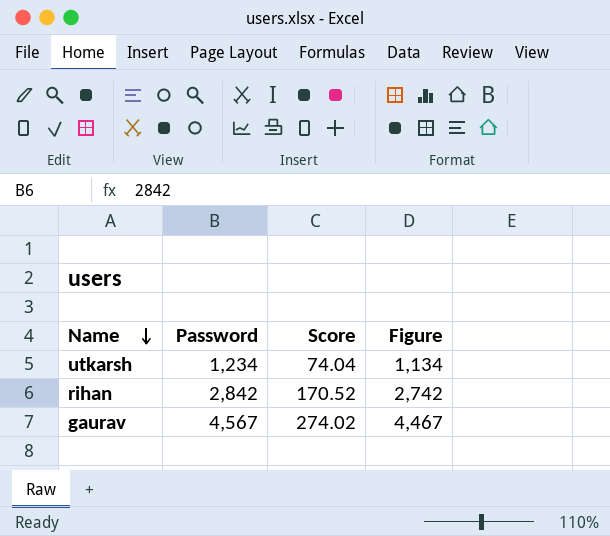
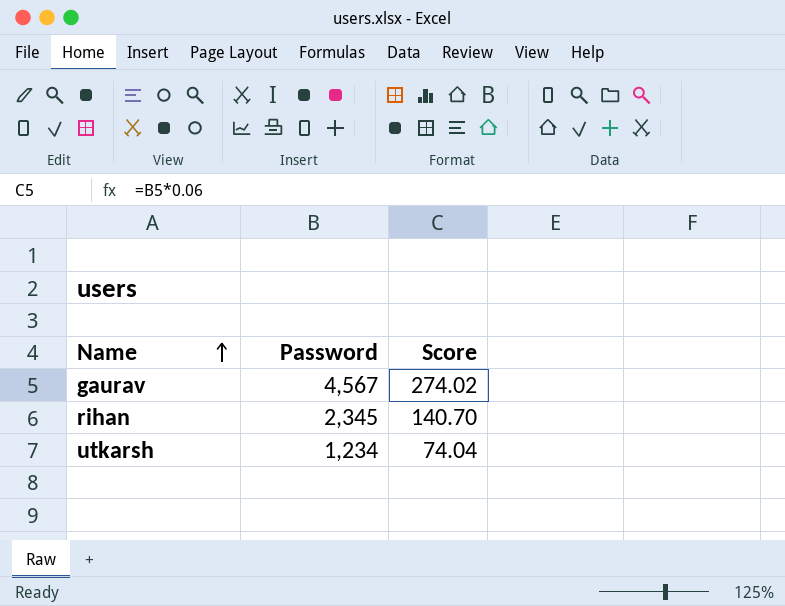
row order: Name descending -> Name ascending
column Figure | formula: [Password] - 100 -> none
rihan | Password: 2,842 -> 2,345
rihan | Score: 170.52 -> 140.70

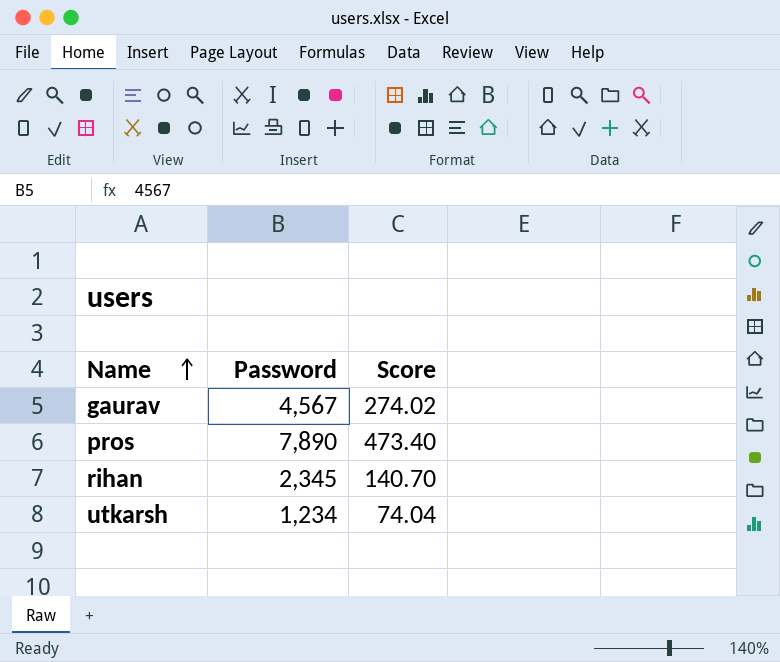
row pros: none -> 7,890 | 473.40

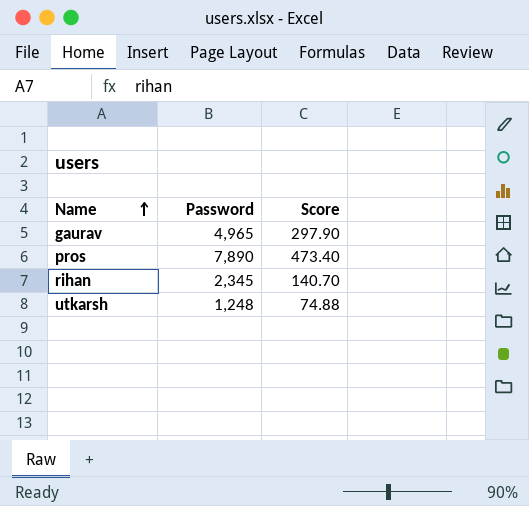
gaurav | Password: 4,567 -> 4,965
gaurav | Score: 274.02 -> 297.90
utkarsh | Password: 1,234 -> 1,248
utkarsh | Score: 74.04 -> 74.88

